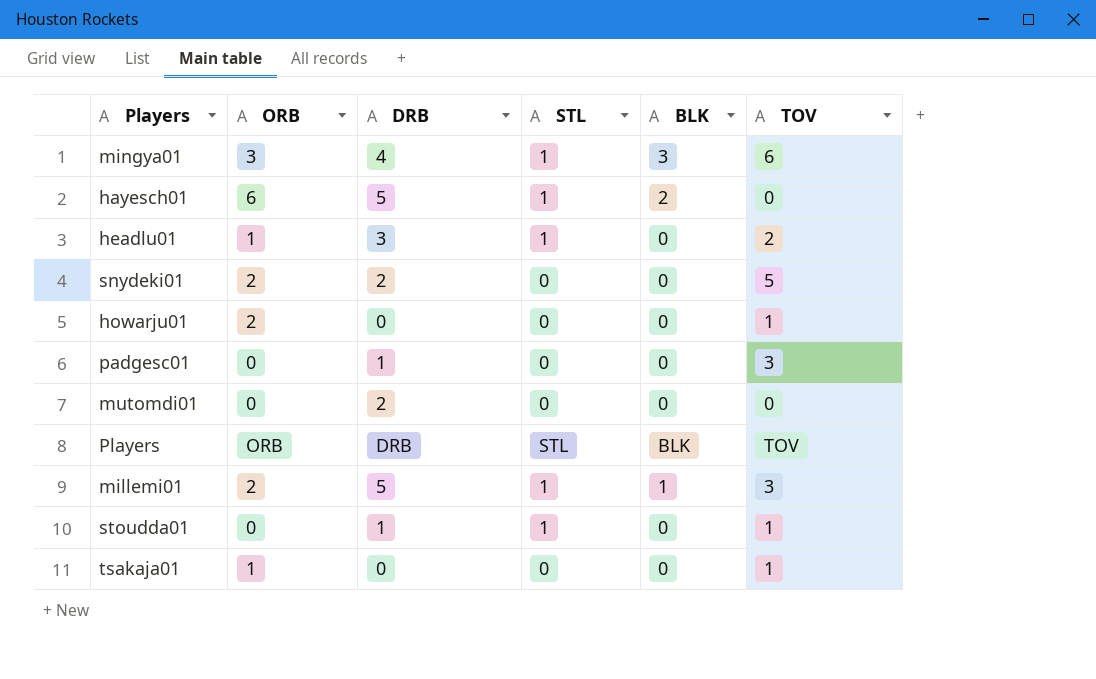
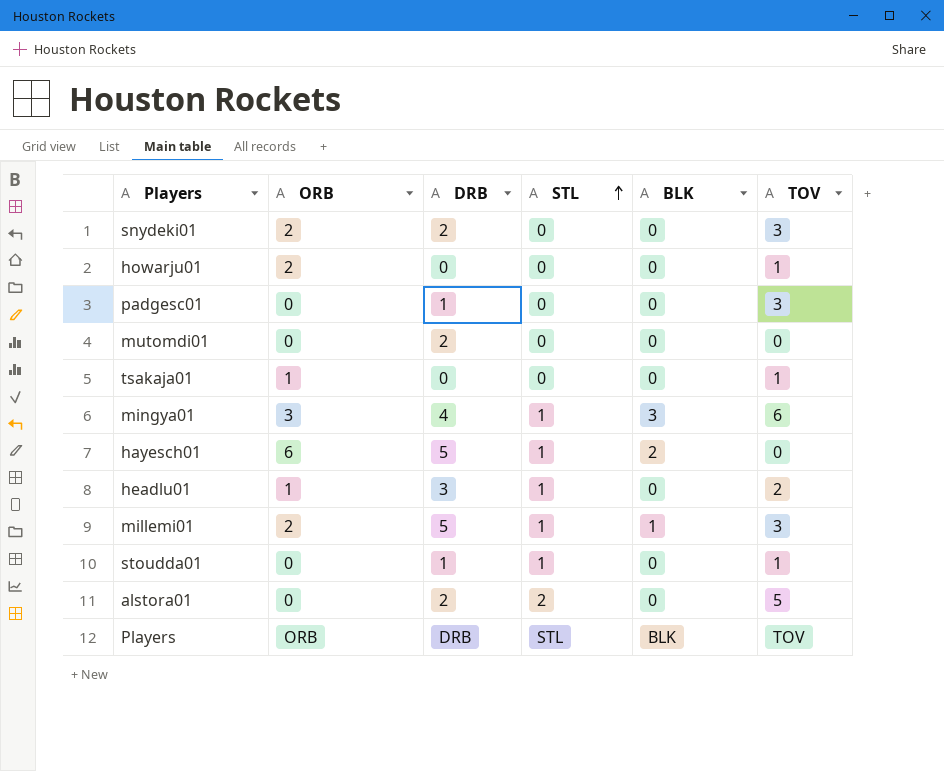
row order: none -> STL ascending
snydeki01 | TOV: 5 -> 3
row alstora01: none -> 0 | 2 | 2 | 0 | 5

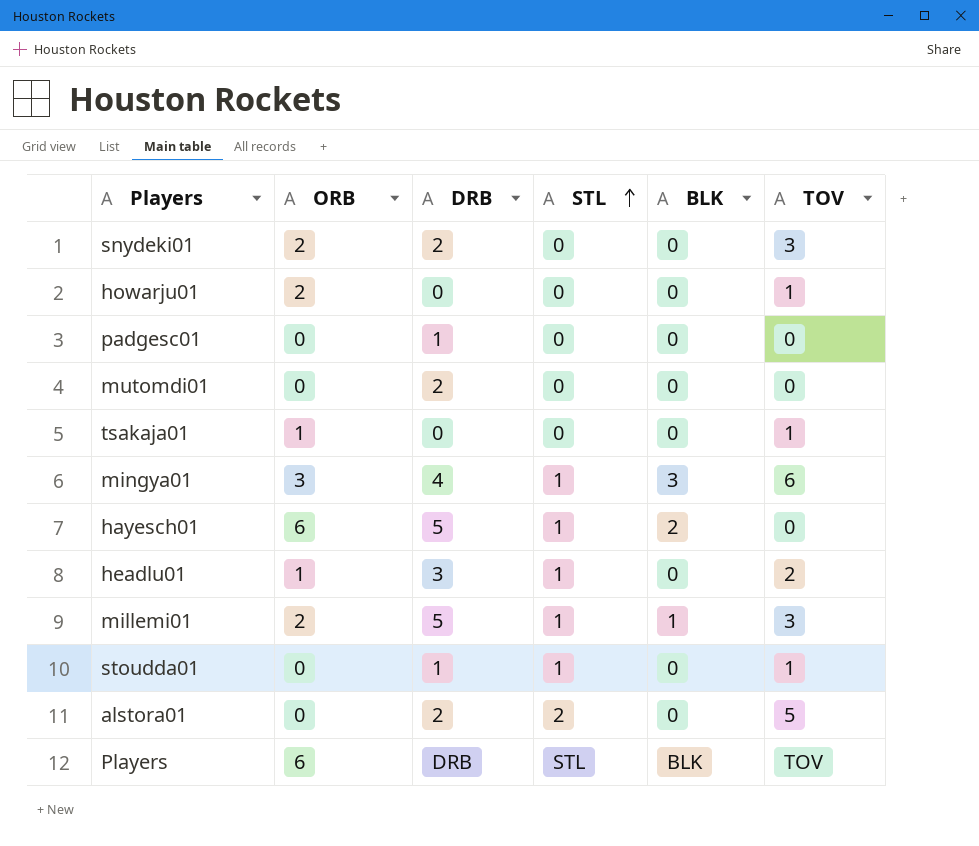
padgesc01 | TOV: 3 -> 0
Players | ORB: ORB -> 6

